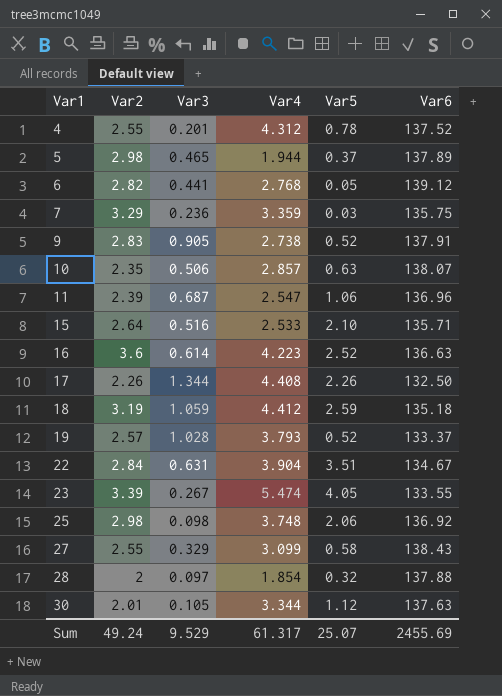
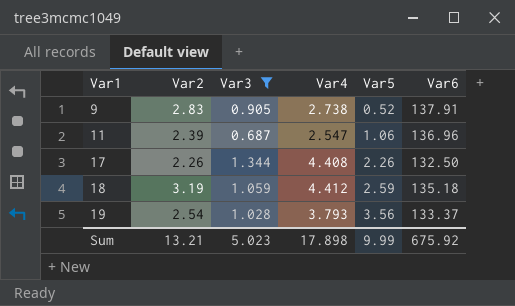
filter: none -> Var3 >= 0.687
19 | Var2: 2.57 -> 2.54
19 | Var5: 0.52 -> 3.56
Sum | Var2: 49.24 -> 13.21
Sum | Var3: 9.529 -> 5.023
Sum | Var4: 61.317 -> 17.898
Sum | Var5: 25.07 -> 9.99
Sum | Var6: 2455.69 -> 675.92

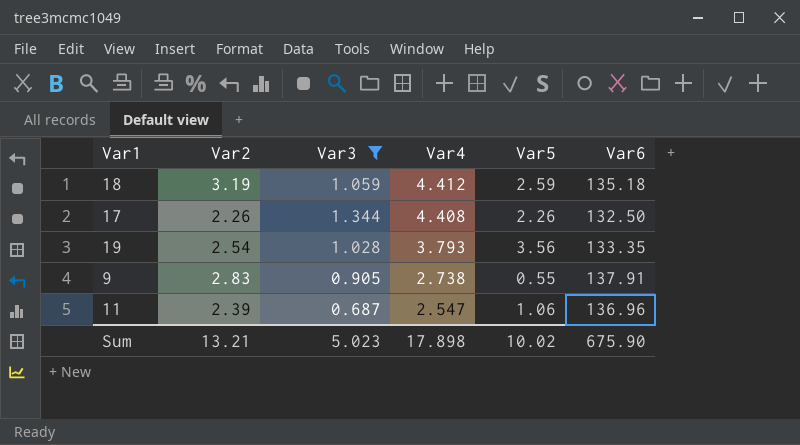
row order: Var1 ascending -> Var4 descending
19 | Var6: 133.37 -> 133.35
9 | Var5: 0.52 -> 0.55
Sum | Var5: 9.99 -> 10.02
Sum | Var6: 675.92 -> 675.90

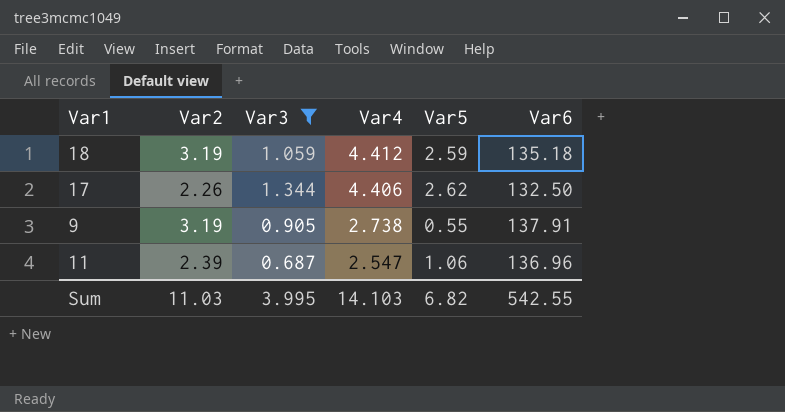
row 19: 2.54 | 1.028 | 3.793 | 3.56 | 133.35 -> none
17 | Var4: 4.408 -> 4.406
17 | Var5: 2.26 -> 2.62
9 | Var2: 2.83 -> 3.19
Sum | Var2: 13.21 -> 11.03
Sum | Var3: 5.023 -> 3.995
Sum | Var4: 17.898 -> 14.103
Sum | Var5: 10.02 -> 6.82
Sum | Var6: 675.90 -> 542.55

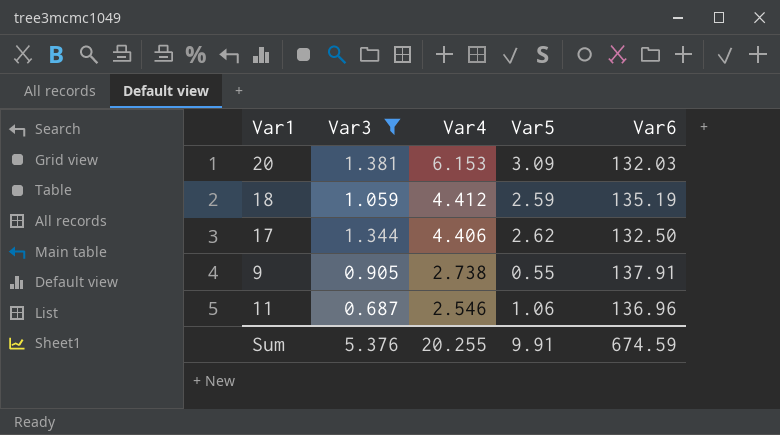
column Var2 | position: 2 -> none
row 20: none -> 1.381 | 6.153 | 3.09 | 132.03
18 | Var6: 135.18 -> 135.19
11 | Var4: 2.547 -> 2.546
Sum | Var3: 3.995 -> 5.376
Sum | Var4: 14.103 -> 20.255
Sum | Var5: 6.82 -> 9.91
Sum | Var6: 542.55 -> 674.59

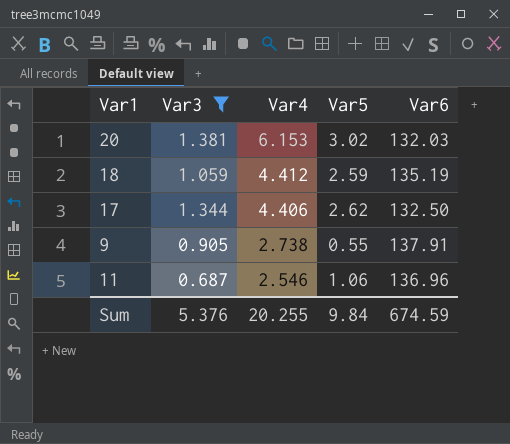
20 | Var5: 3.09 -> 3.02
Sum | Var5: 9.91 -> 9.84

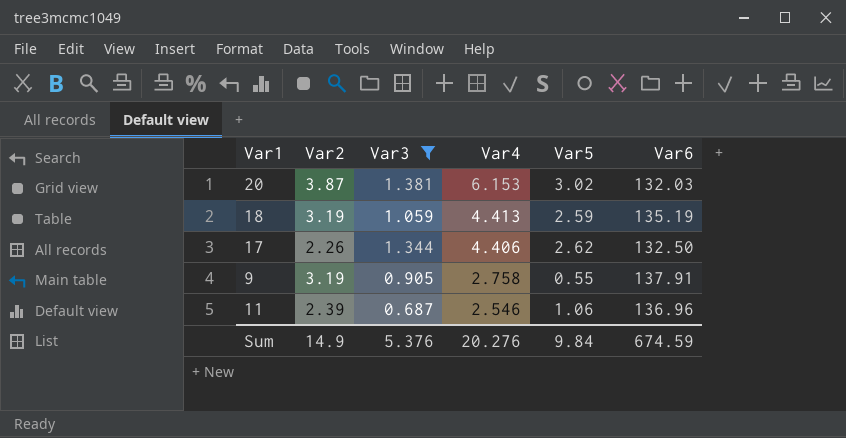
column Var2 | position: none -> 2
18 | Var4: 4.412 -> 4.413
9 | Var4: 2.738 -> 2.758
Sum | Var4: 20.255 -> 20.276

